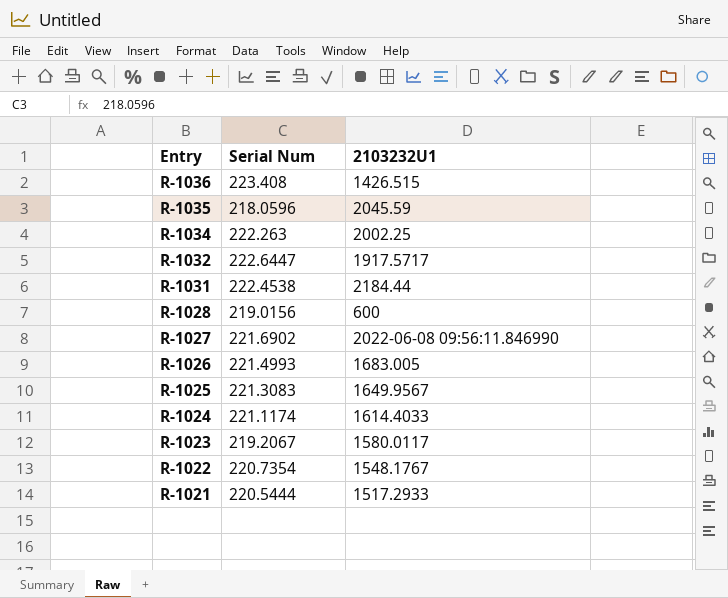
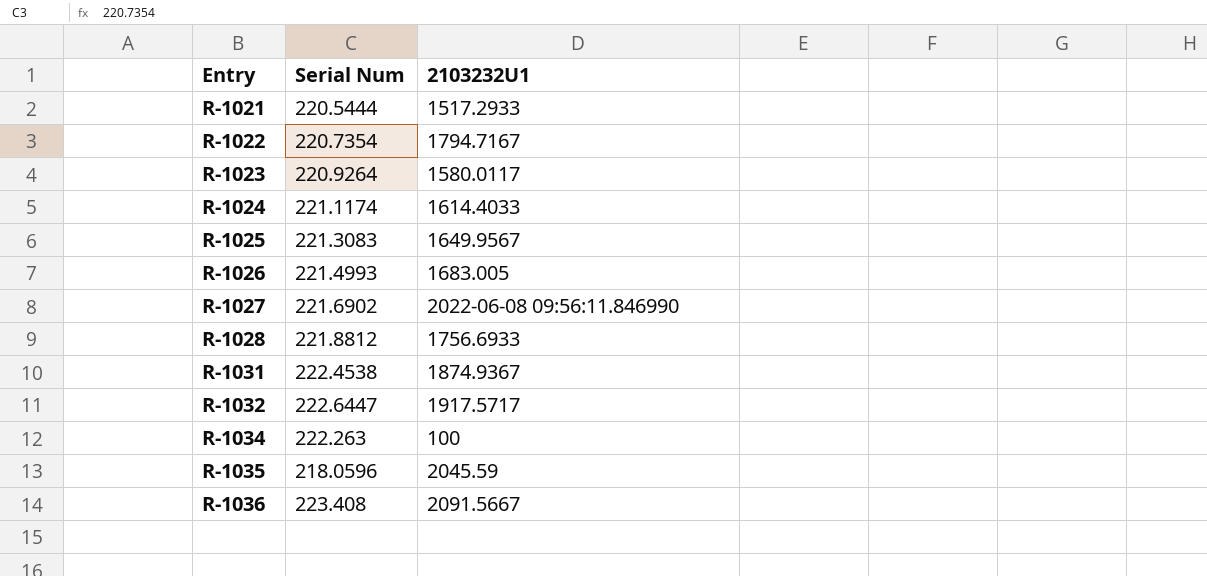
row order: Entry descending -> Entry ascending
R-1022 | 2103232U1: 1548.1767 -> 1794.7167
R-1023 | Serial Num: 219.2067 -> 220.9264
R-1028 | Serial Num: 219.0156 -> 221.8812
R-1028 | 2103232U1: 600 -> 1756.6933
R-1031 | 2103232U1: 2184.44 -> 1874.9367
R-1034 | 2103232U1: 2002.25 -> 100
R-1036 | 2103232U1: 1426.515 -> 2091.5667

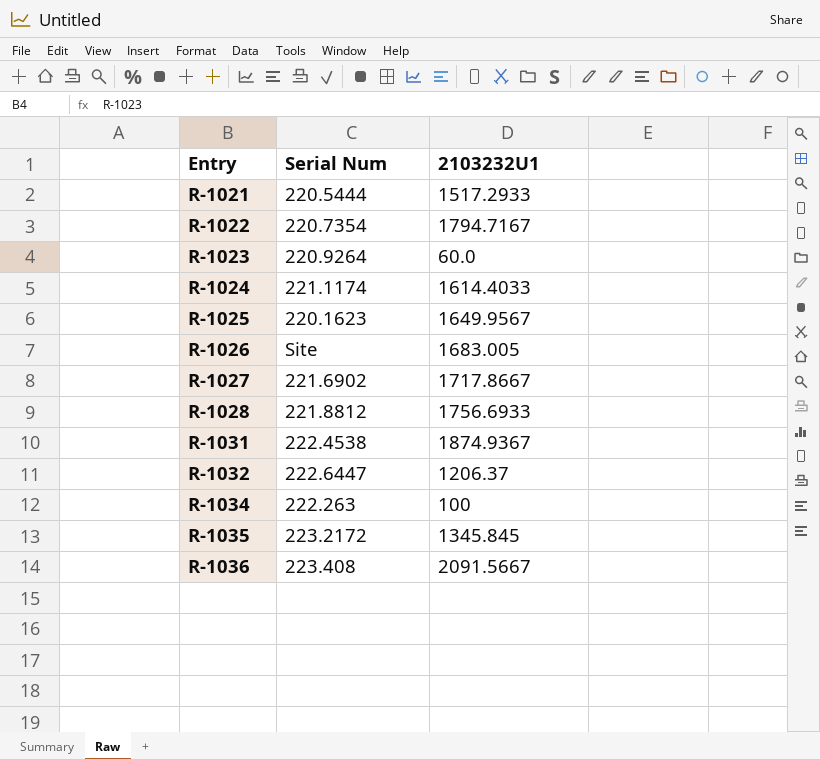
R-1023 | 2103232U1: 1580.0117 -> 60.0
R-1025 | Serial Num: 221.3083 -> 220.1623
R-1026 | Serial Num: 221.4993 -> Site
R-1027 | 2103232U1: 2022-06-08 09:56:11.846990 -> 1717.8667
R-1032 | 2103232U1: 1917.5717 -> 1206.37
R-1035 | Serial Num: 218.0596 -> 223.2172
R-1035 | 2103232U1: 2045.59 -> 1345.845

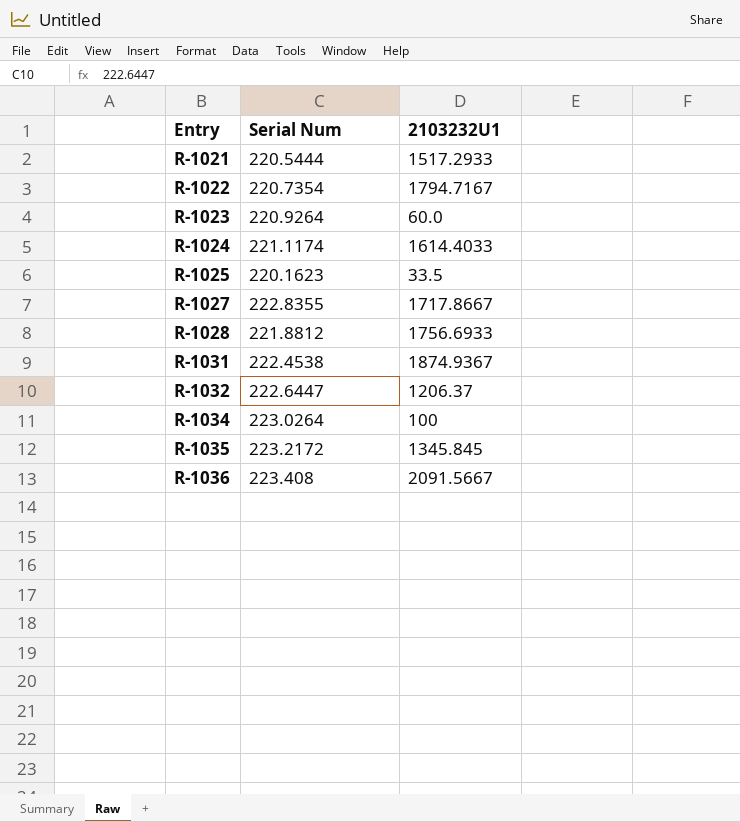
row R-1026: Site | 1683.005 -> none
R-1025 | 2103232U1: 1649.9567 -> 33.5
R-1027 | Serial Num: 221.6902 -> 222.8355
R-1034 | Serial Num: 222.263 -> 223.0264

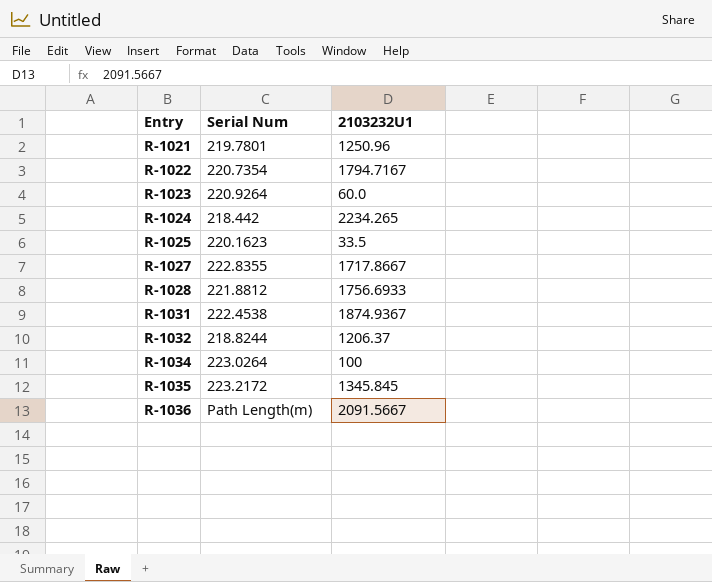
R-1021 | Serial Num: 220.5444 -> 219.7801
R-1021 | 2103232U1: 1517.2933 -> 1250.96
R-1024 | Serial Num: 221.1174 -> 218.442
R-1024 | 2103232U1: 1614.4033 -> 2234.265
R-1032 | Serial Num: 222.6447 -> 218.8244
R-1036 | Serial Num: 223.408 -> Path Length(m)

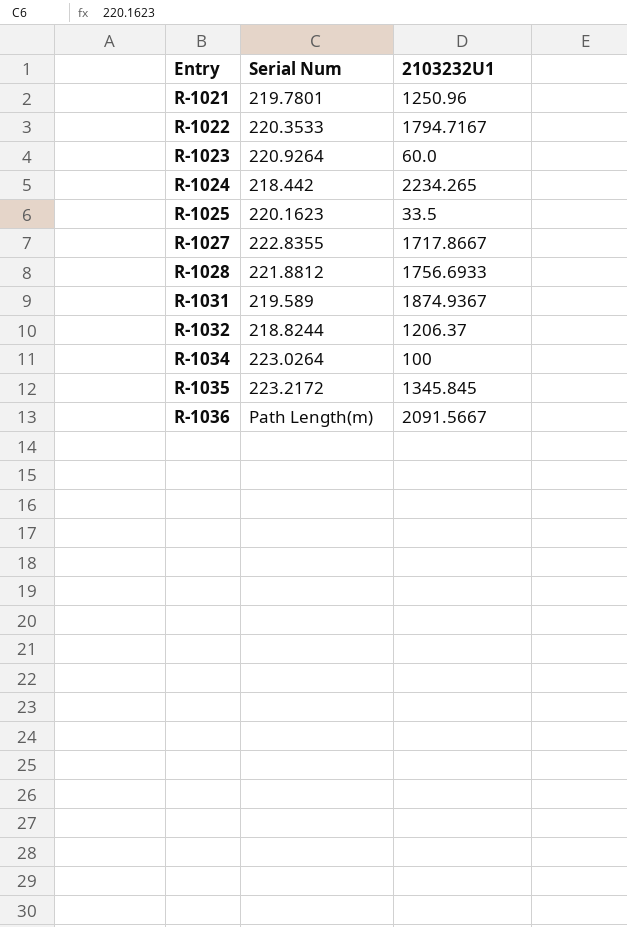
R-1022 | Serial Num: 220.7354 -> 220.3533
R-1031 | Serial Num: 222.4538 -> 219.589

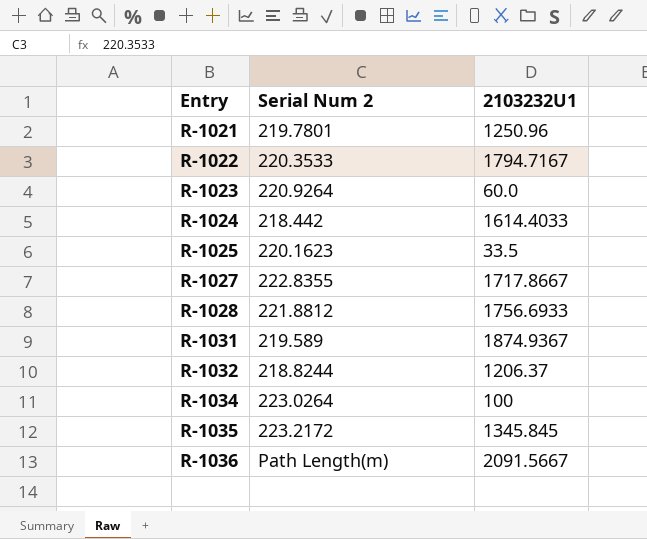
column name: Serial Num -> Serial Num 2
R-1024 | 2103232U1: 2234.265 -> 1614.4033

